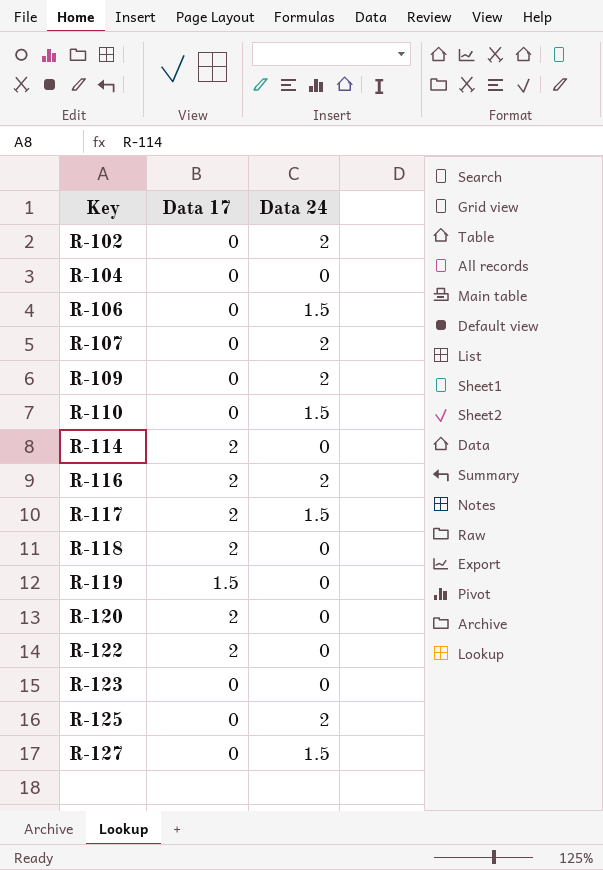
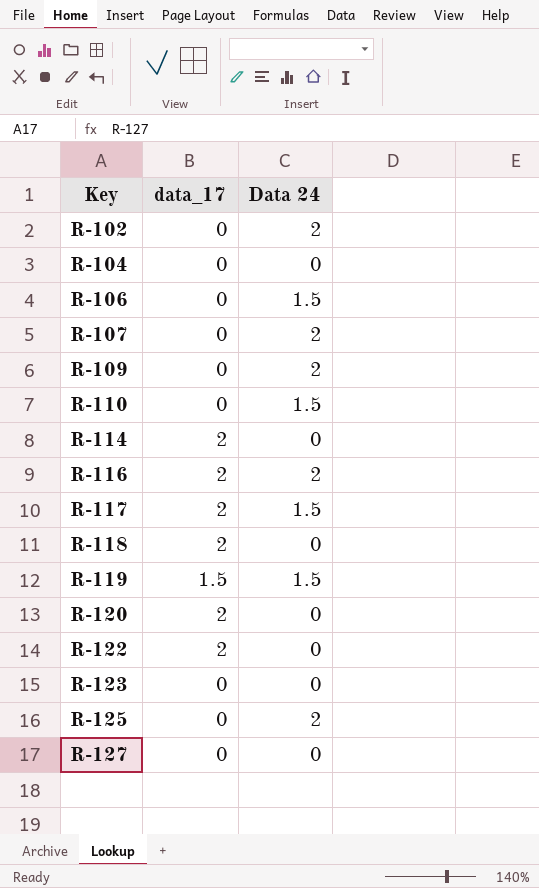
column name: Data 17 -> data_17
R-119 | Data 24: 0 -> 1.5
R-127 | Data 24: 1.5 -> 0

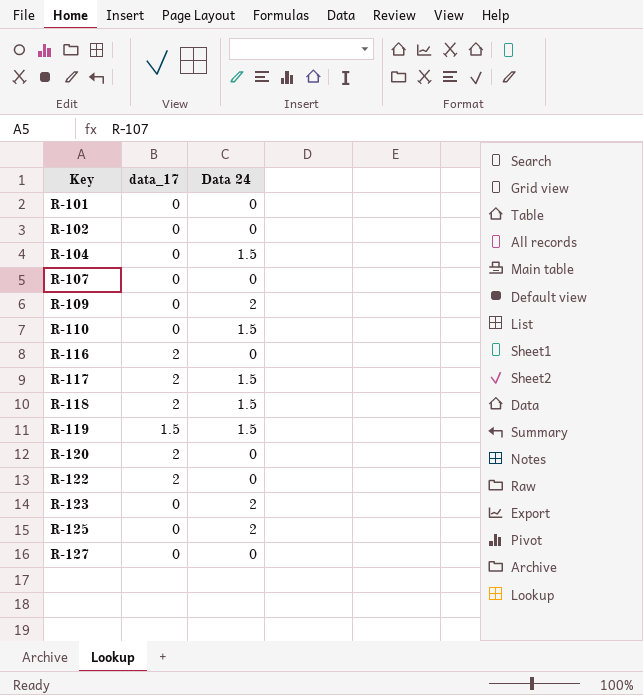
row R-106: 0 | 1.5 -> none
row R-114: 2 | 0 -> none
row R-101: none -> 0 | 0
R-102 | Data 24: 2 -> 0
R-104 | Data 24: 0 -> 1.5
R-107 | Data 24: 2 -> 0
R-116 | Data 24: 2 -> 0
R-118 | Data 24: 0 -> 1.5
R-123 | Data 24: 0 -> 2

